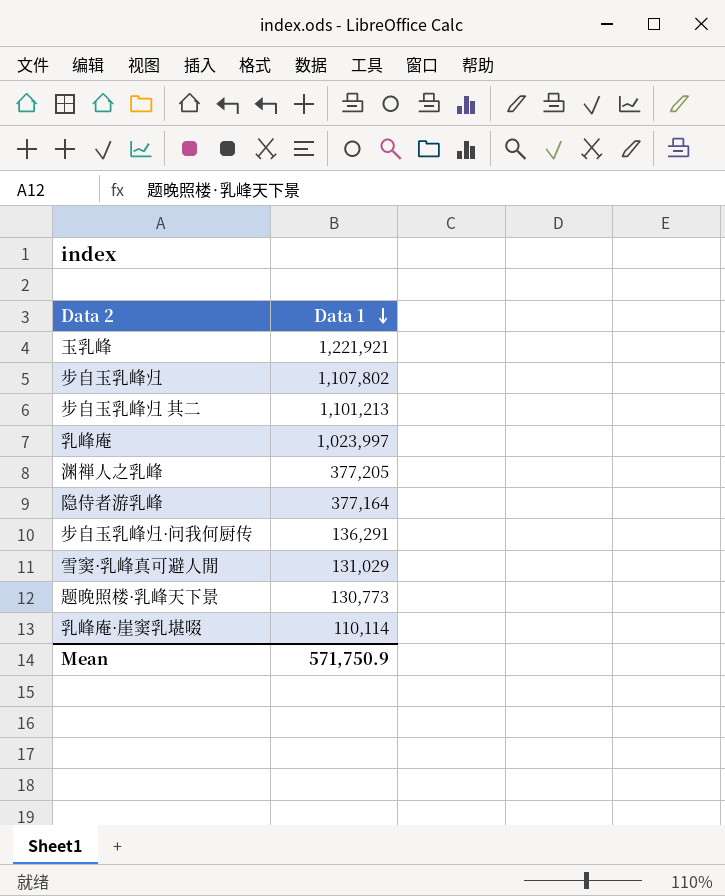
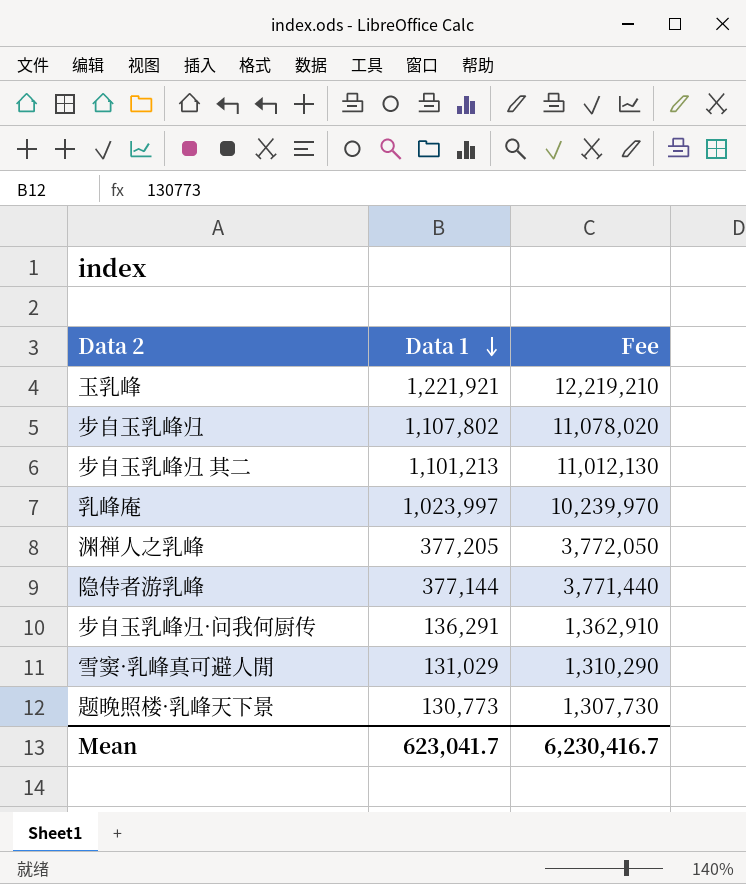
column Fee | formula: none -> [Data 1] * 10
row 乳峰庵·崖窦乳堪啜: 110,114 -> none
隐侍者游乳峰 | Data 1: 377,164 -> 377,144
Mean | Data 1: 571,750.9 -> 623,041.7

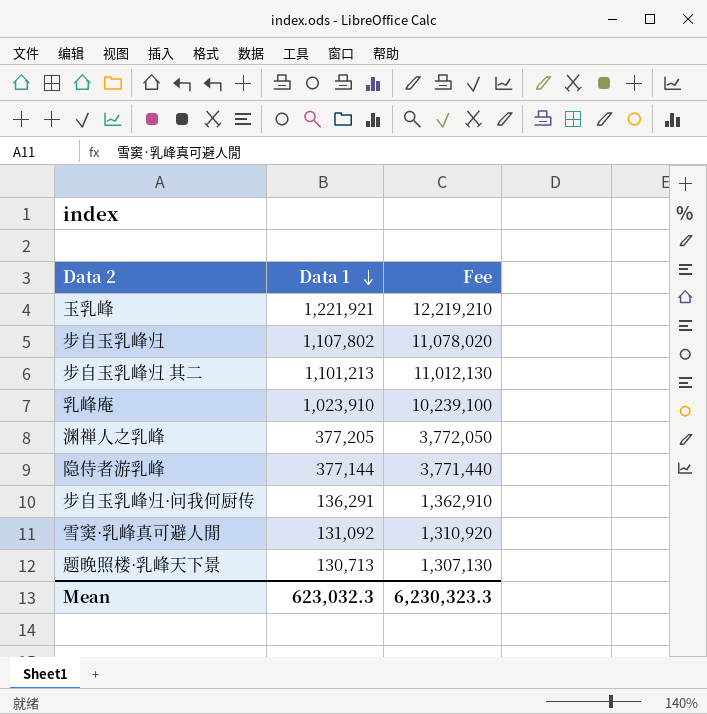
乳峰庵 | Data 1: 1,023,997 -> 1,023,910
乳峰庵 | Fee: 10,239,970 -> 10,239,100
雪窦·乳峰真可避人閒 | Data 1: 131,029 -> 131,092
雪窦·乳峰真可避人閒 | Fee: 1,310,290 -> 1,310,920
题晚照楼·乳峰天下景 | Data 1: 130,773 -> 130,713
题晚照楼·乳峰天下景 | Fee: 1,307,730 -> 1,307,130
Mean | Data 1: 623,041.7 -> 623,032.3
Mean | Fee: 6,230,416.7 -> 6,230,323.3

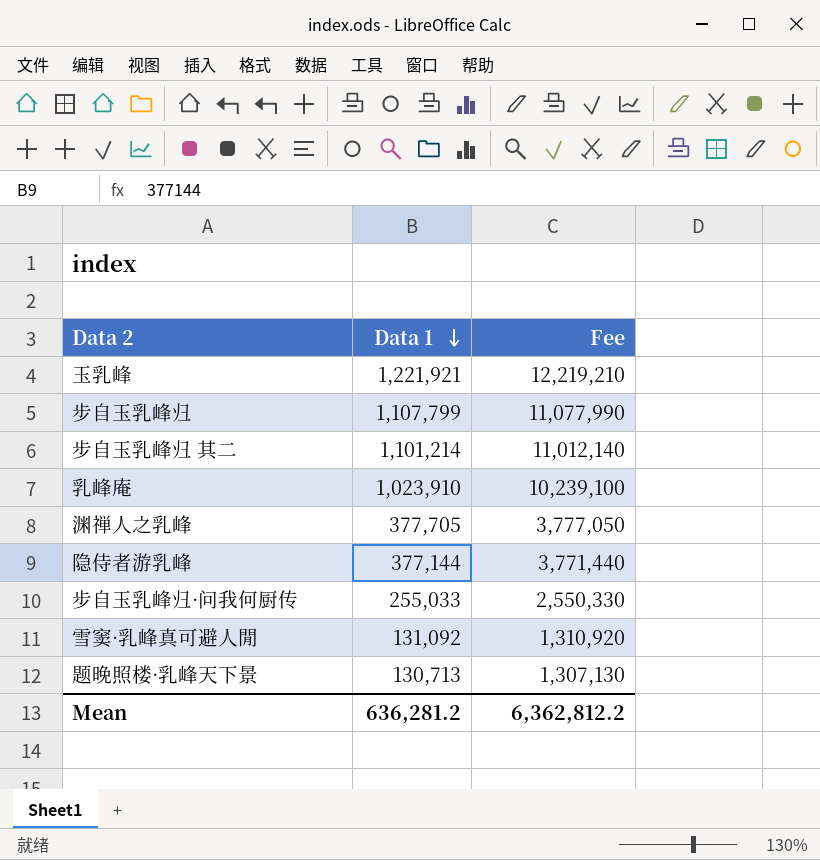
步自玉乳峰归 | Data 1: 1,107,802 -> 1,107,799
步自玉乳峰归 | Fee: 11,078,020 -> 11,077,990
步自玉乳峰归 其二 | Data 1: 1,101,213 -> 1,101,214
步自玉乳峰归 其二 | Fee: 11,012,130 -> 11,012,140
渊禅人之乳峰 | Data 1: 377,205 -> 377,705
渊禅人之乳峰 | Fee: 3,772,050 -> 3,777,050
步自玉乳峰归·问我何厨传 | Data 1: 136,291 -> 255,033
步自玉乳峰归·问我何厨传 | Fee: 1,362,910 -> 2,550,330
Mean | Data 1: 623,032.3 -> 636,281.2
Mean | Fee: 6,230,323.3 -> 6,362,812.2

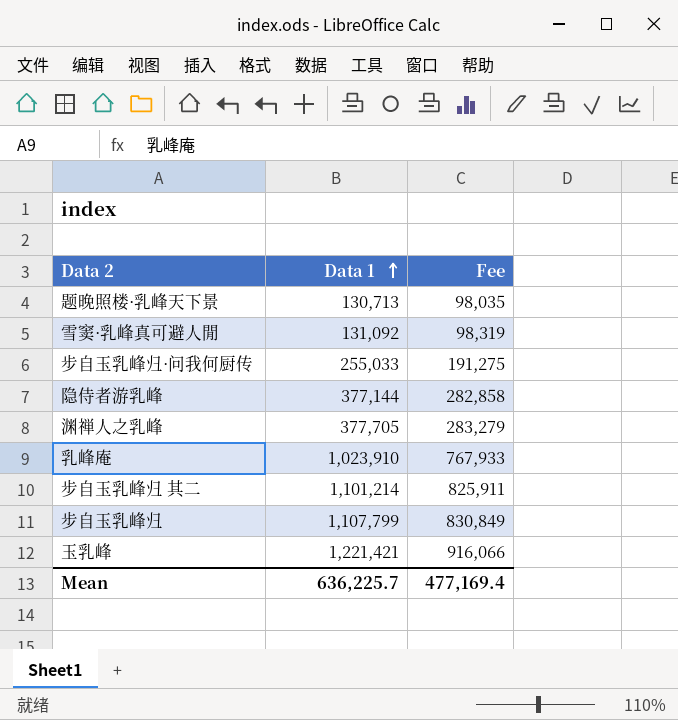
row order: Data 1 descending -> Data 1 ascending
column Fee | formula: [Data 1] * 10 -> [Data 1] * 0.75
玉乳峰 | Data 1: 1,221,921 -> 1,221,421
Mean | Data 1: 636,281.2 -> 636,225.7
Mean | Fee: 6,362,812.2 -> 477,169.4

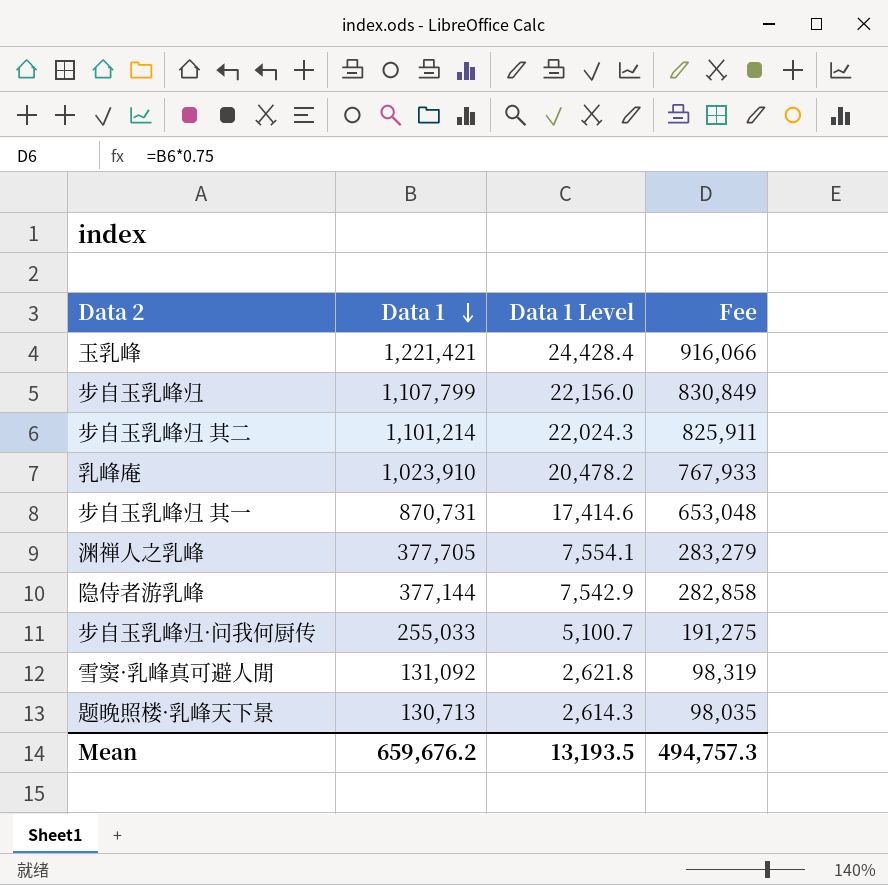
row order: Data 1 ascending -> Data 1 descending
column Data 1 Level | formula: none -> [Data 1] * 0.02
row 步自玉乳峰归 其一: none -> 870,731 | 17,414.6 | 653,048
Mean | Data 1: 636,225.7 -> 659,676.2
Mean | Fee: 477,169.4 -> 494,757.3

